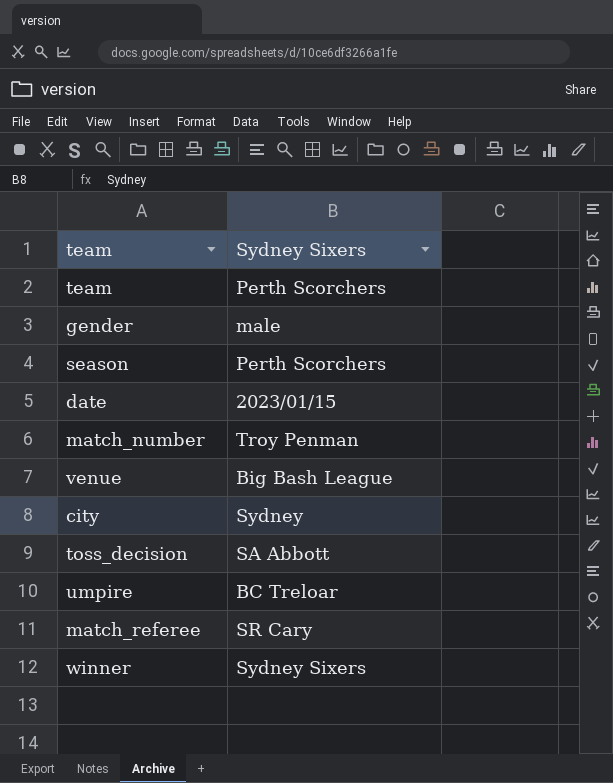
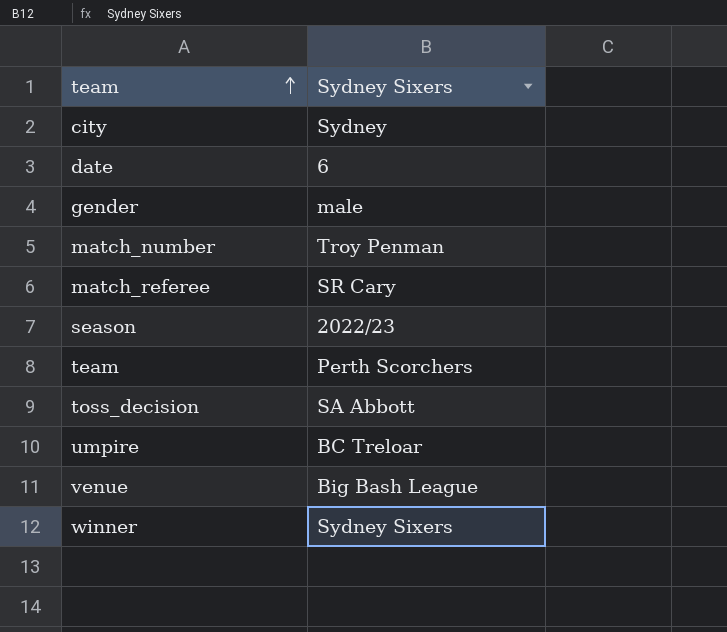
row order: none -> team ascending
date | Sydney Sixers: 2023/01/15 -> 6
season | Sydney Sixers: Perth Scorchers -> 2022/23

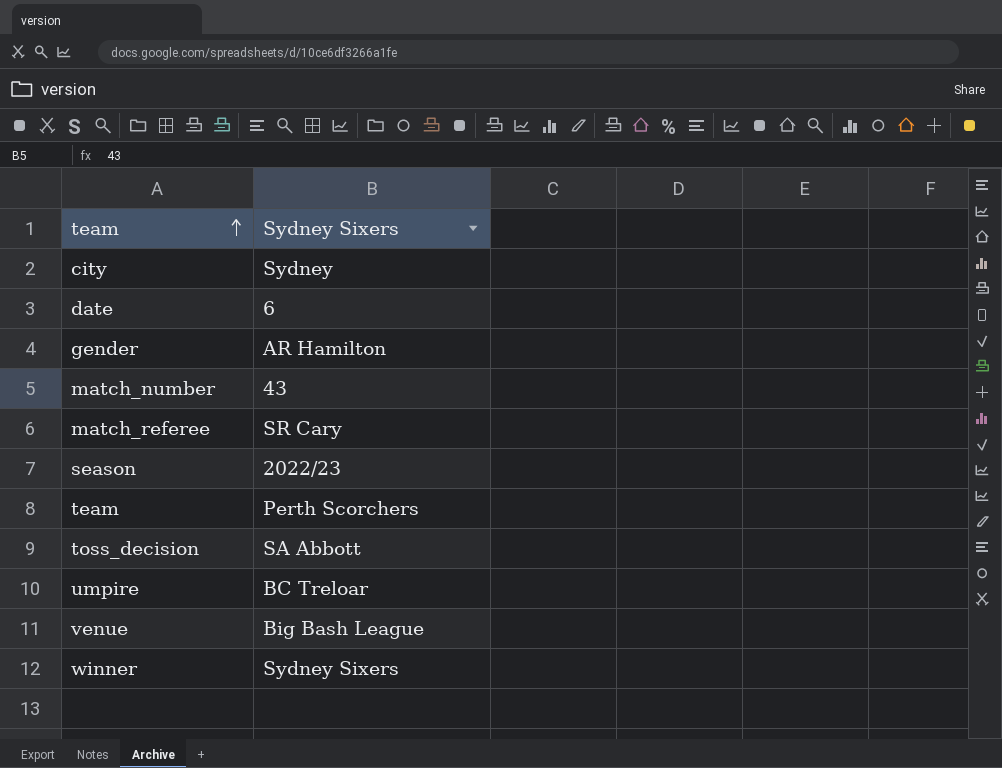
gender | Sydney Sixers: male -> AR Hamilton
match_number | Sydney Sixers: Troy Penman -> 43

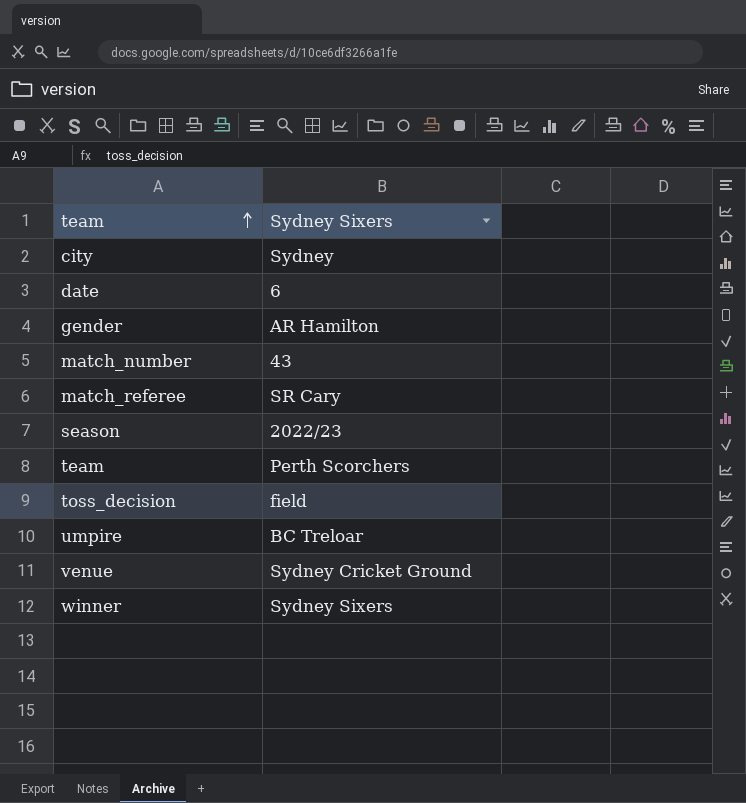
toss_decision | Sydney Sixers: SA Abbott -> field
venue | Sydney Sixers: Big Bash League -> Sydney Cricket Ground

